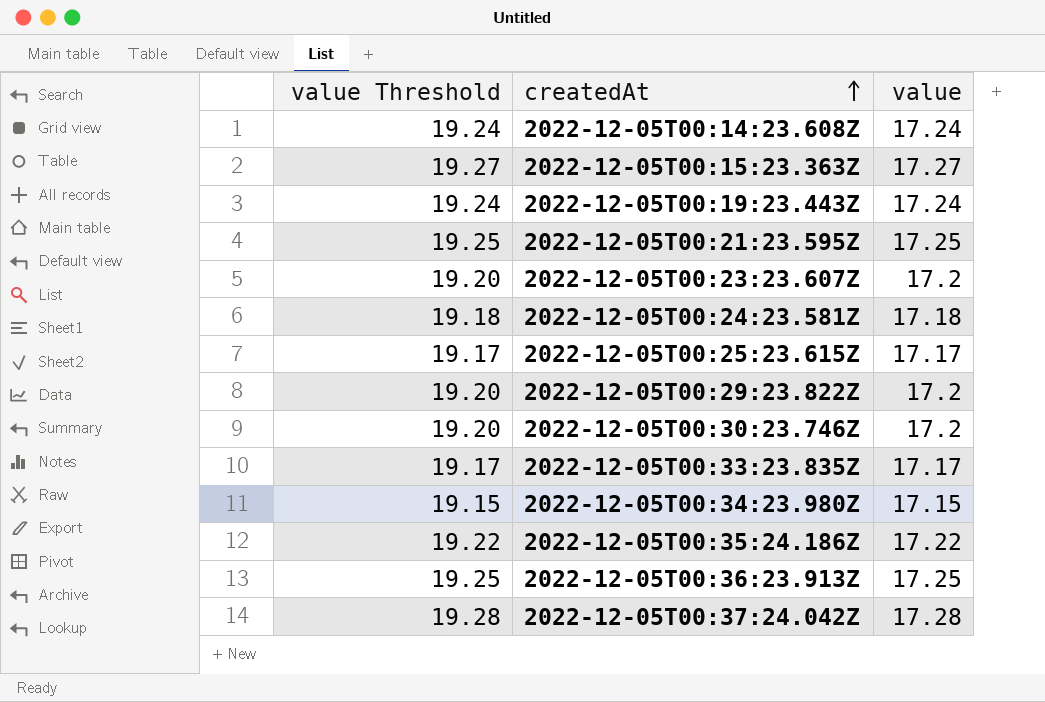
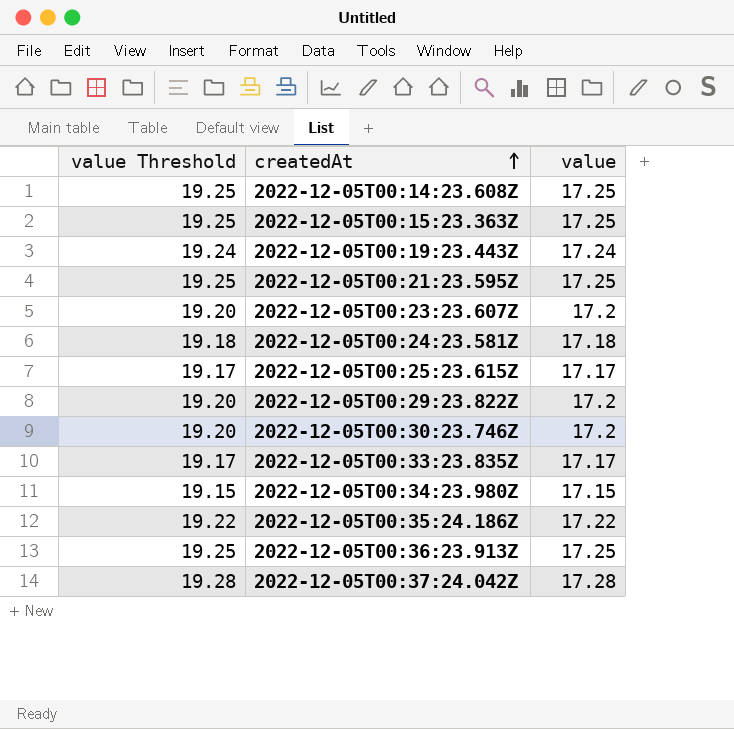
2022-12-05T00:14:23.608Z | value Threshold: 19.24 -> 19.25
2022-12-05T00:14:23.608Z | value: 17.24 -> 17.25
2022-12-05T00:15:23.363Z | value Threshold: 19.27 -> 19.25
2022-12-05T00:15:23.363Z | value: 17.27 -> 17.25

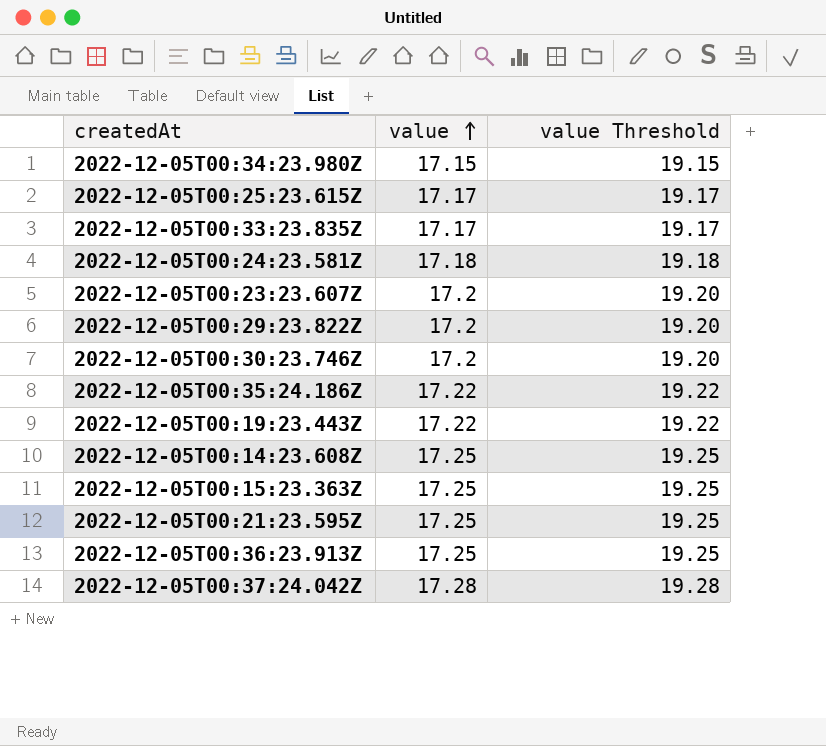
row order: createdAt ascending -> value ascending
column value Threshold | position: 1 -> 3
2022-12-05T00:19:23.443Z | value: 17.24 -> 17.22
2022-12-05T00:19:23.443Z | value Threshold: 19.24 -> 19.22

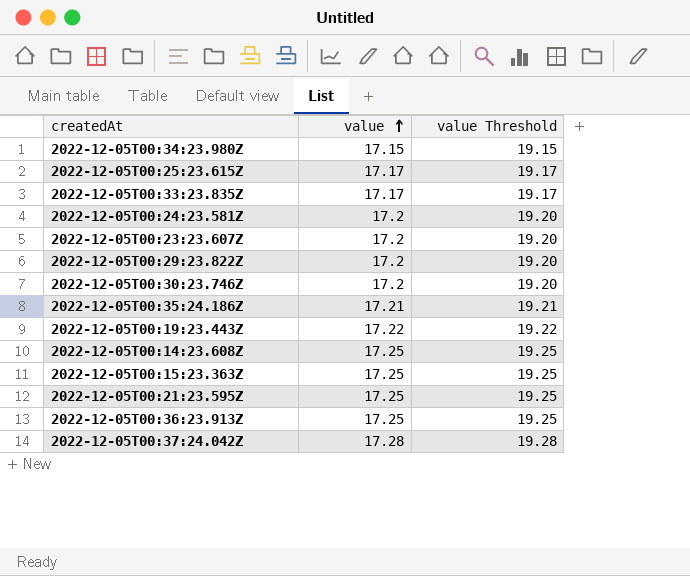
2022-12-05T00:24:23.581Z | value: 17.18 -> 17.2
2022-12-05T00:24:23.581Z | value Threshold: 19.18 -> 19.20
2022-12-05T00:35:24.186Z | value: 17.22 -> 17.21
2022-12-05T00:35:24.186Z | value Threshold: 19.22 -> 19.21

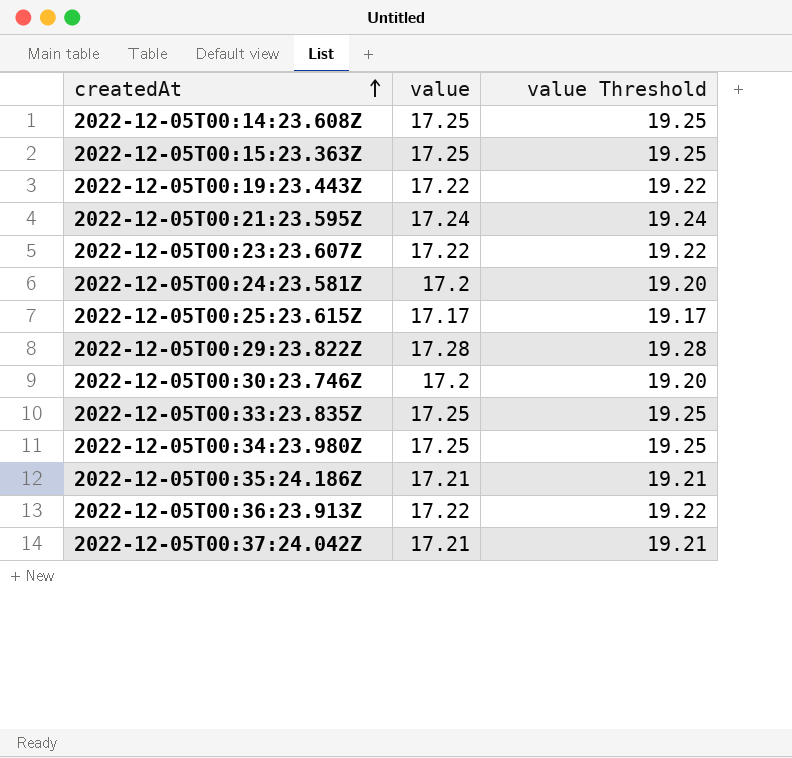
row order: value ascending -> createdAt ascending
2022-12-05T00:21:23.595Z | value: 17.25 -> 17.24
2022-12-05T00:21:23.595Z | value Threshold: 19.25 -> 19.24
2022-12-05T00:23:23.607Z | value: 17.2 -> 17.22
2022-12-05T00:23:23.607Z | value Threshold: 19.20 -> 19.22
2022-12-05T00:29:23.822Z | value: 17.2 -> 17.28
2022-12-05T00:29:23.822Z | value Threshold: 19.20 -> 19.28
2022-12-05T00:33:23.835Z | value: 17.17 -> 17.25
2022-12-05T00:33:23.835Z | value Threshold: 19.17 -> 19.25
2022-12-05T00:34:23.980Z | value: 17.15 -> 17.25
2022-12-05T00:34:23.980Z | value Threshold: 19.15 -> 19.25
2022-12-05T00:36:23.913Z | value: 17.25 -> 17.22
2022-12-05T00:36:23.913Z | value Threshold: 19.25 -> 19.22
2022-12-05T00:37:24.042Z | value: 17.28 -> 17.21
2022-12-05T00:37:24.042Z | value Threshold: 19.28 -> 19.21

